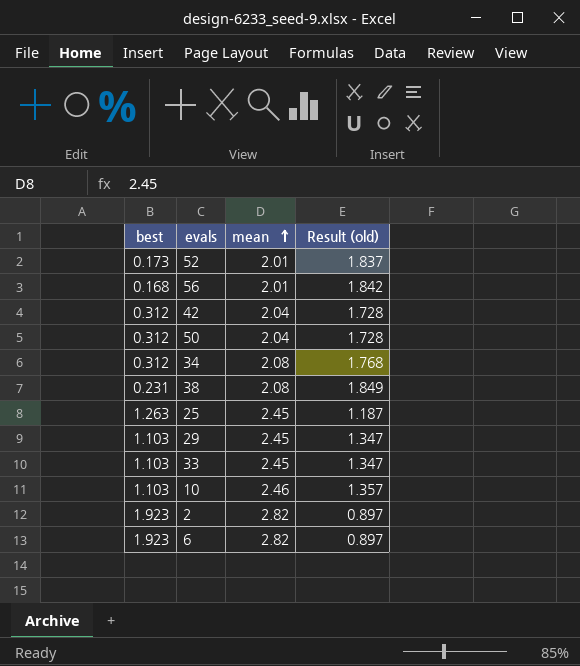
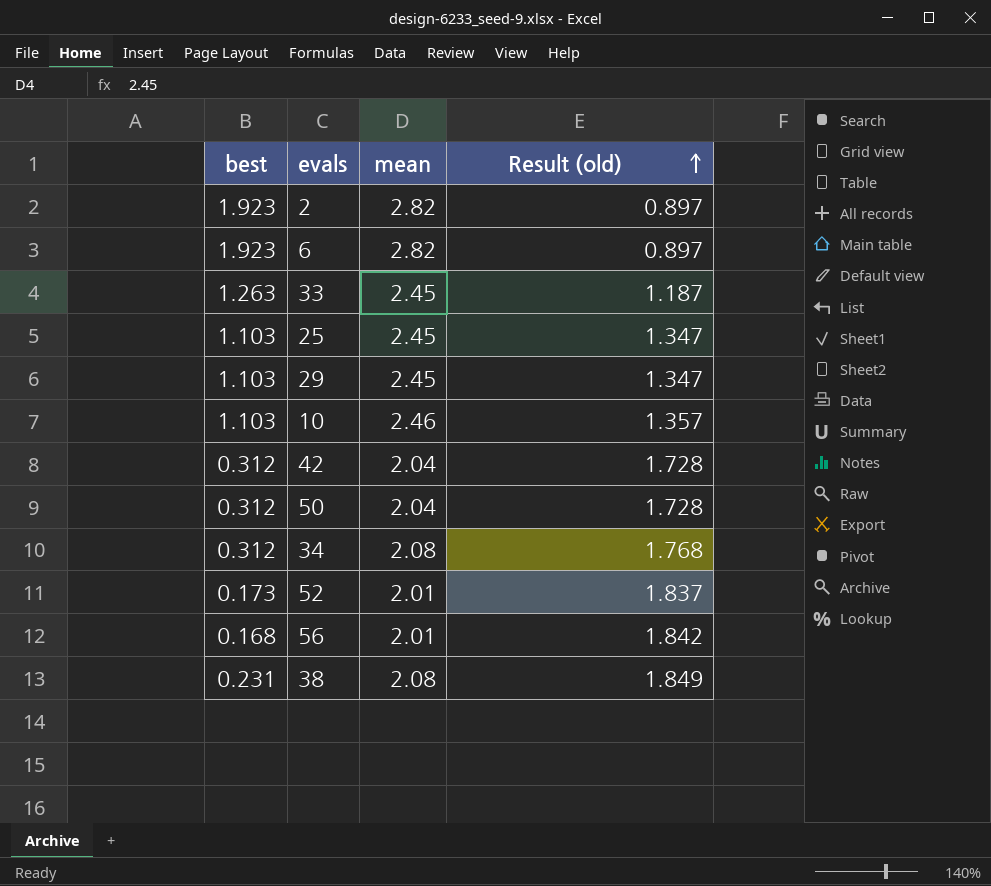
row order: mean ascending -> Result (old) ascending
33 | best: 1.103 -> 1.263
33 | Result (old): 1.347 -> 1.187
25 | best: 1.263 -> 1.103
25 | Result (old): 1.187 -> 1.347

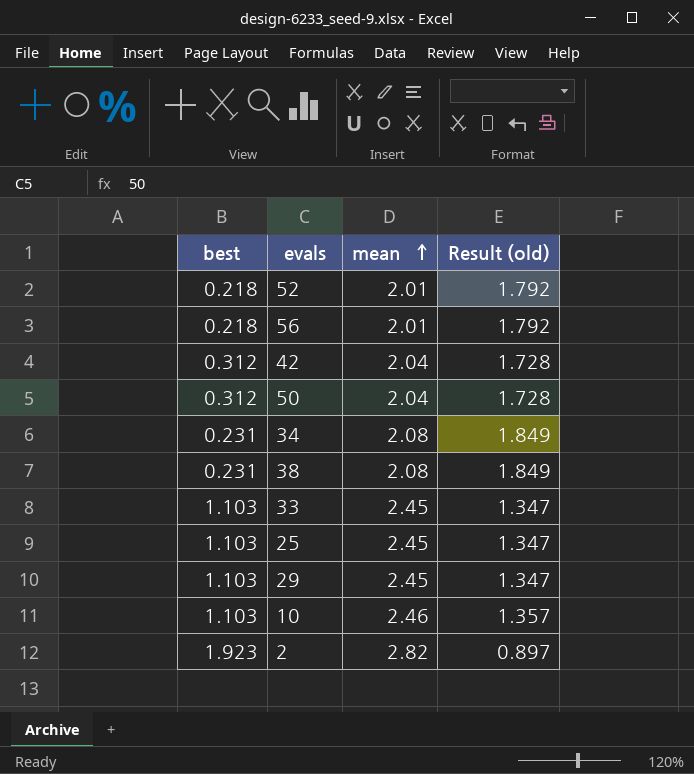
row order: Result (old) ascending -> mean ascending
row 6: 1.923 | 2.82 | 0.897 -> none
52 | best: 0.173 -> 0.218
52 | Result (old): 1.837 -> 1.792
56 | best: 0.168 -> 0.218
56 | Result (old): 1.842 -> 1.792
34 | best: 0.312 -> 0.231
34 | Result (old): 1.768 -> 1.849
33 | best: 1.263 -> 1.103
33 | Result (old): 1.187 -> 1.347

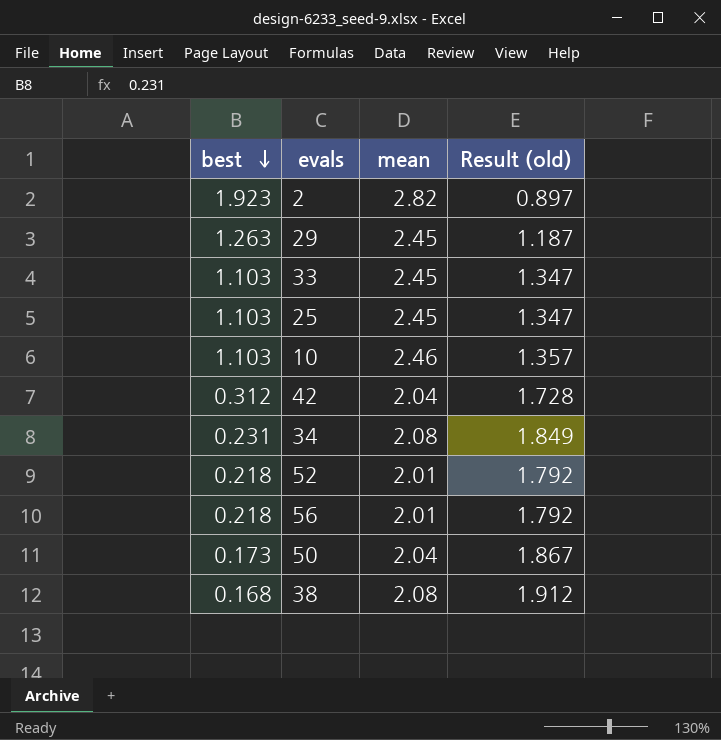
row order: mean ascending -> best descending
29 | best: 1.103 -> 1.263
29 | Result (old): 1.347 -> 1.187
50 | best: 0.312 -> 0.173
50 | Result (old): 1.728 -> 1.867
38 | best: 0.231 -> 0.168
38 | Result (old): 1.849 -> 1.912

